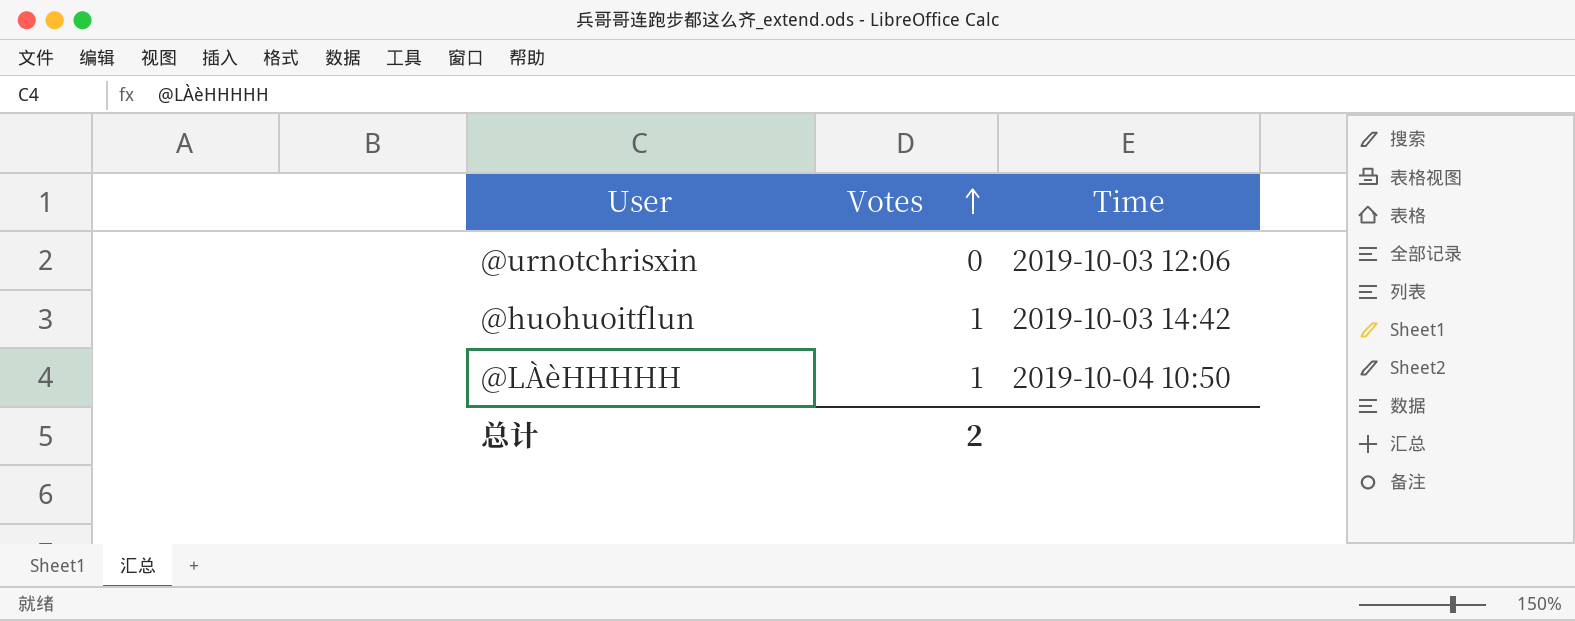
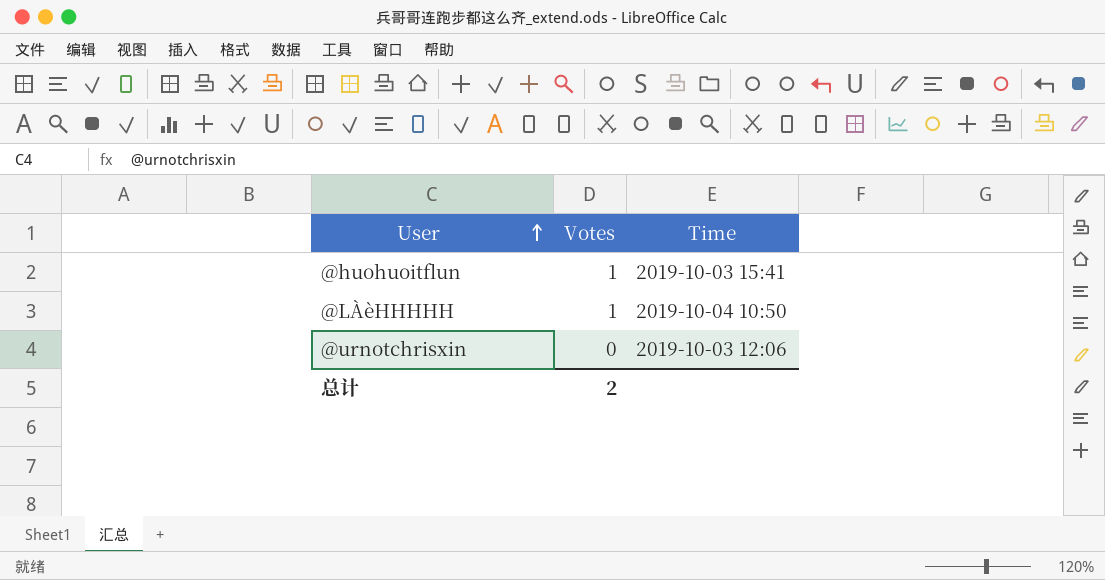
row order: Votes ascending -> User ascending
@huohuoitflun | Time: 2019-10-03 14:42 -> 2019-10-03 15:41

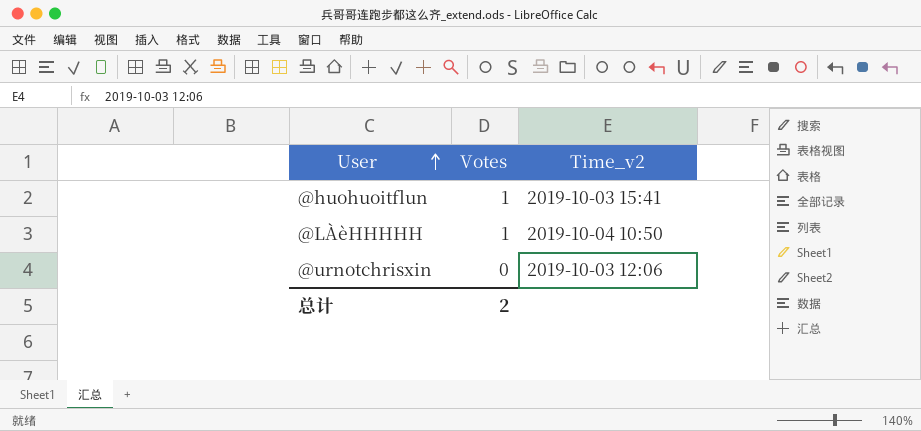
column name: Time -> Time_v2

